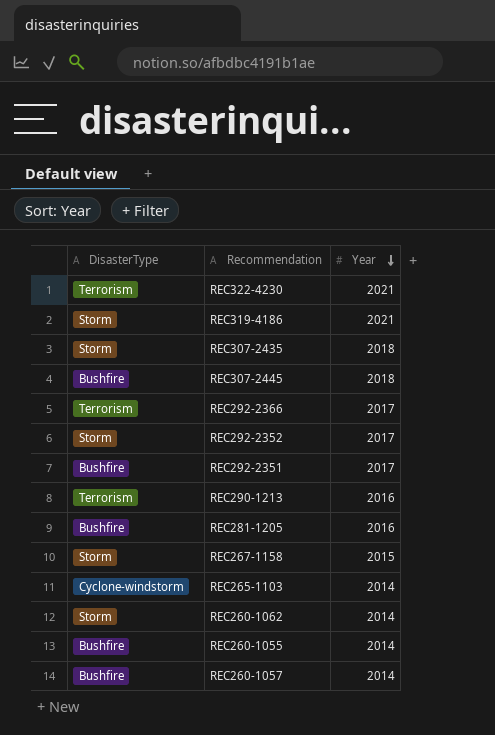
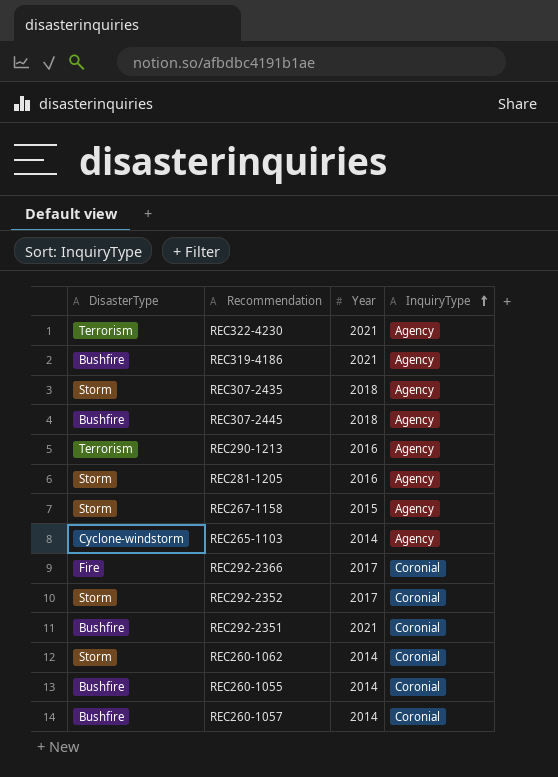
row order: Year descending -> InquiryType ascending
column InquiryType | position: none -> 4
REC319-4186 | DisasterType: Storm -> Bushfire
REC281-1205 | DisasterType: Bushfire -> Storm
REC292-2366 | DisasterType: Terrorism -> Fire
REC292-2351 | Year: 2017 -> 2021

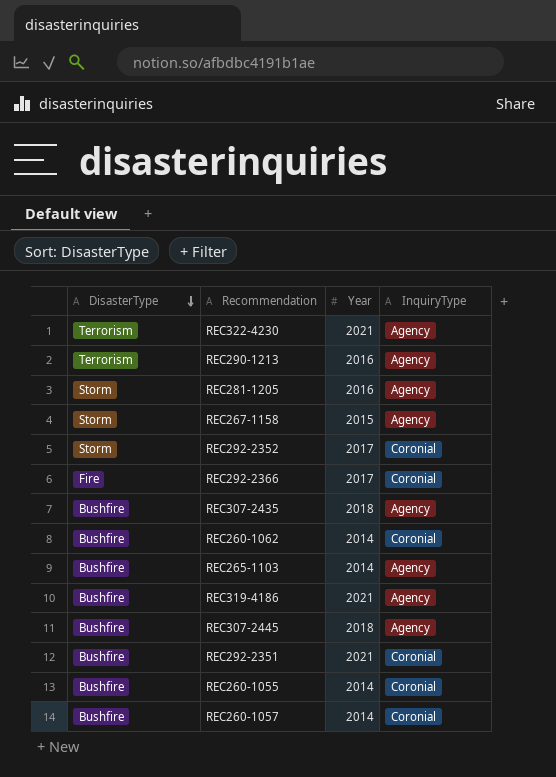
row order: InquiryType ascending -> DisasterType descending
REC307-2435 | DisasterType: Storm -> Bushfire
REC260-1062 | DisasterType: Storm -> Bushfire
REC265-1103 | DisasterType: Cyclone-windstorm -> Bushfire

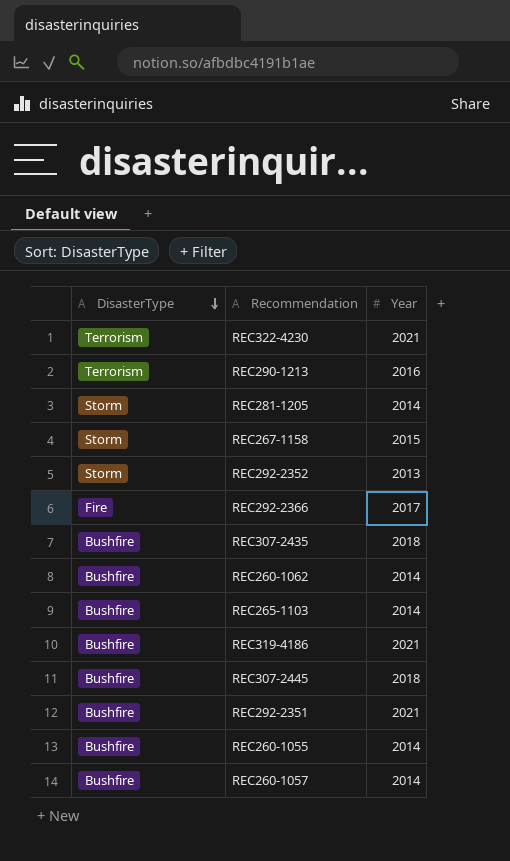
column InquiryType | position: 4 -> none
REC281-1205 | Year: 2016 -> 2014
REC292-2352 | Year: 2017 -> 2013

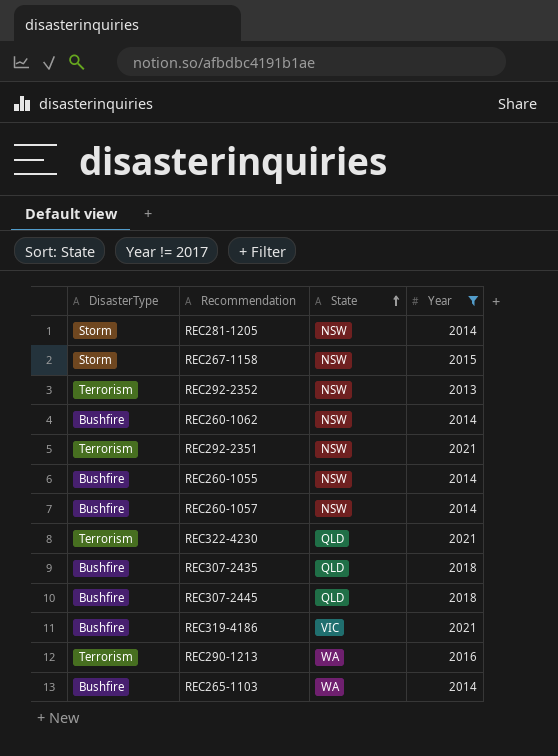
filter: none -> Year != 2017
row order: DisasterType descending -> State ascending
column State | position: none -> 3
REC292-2352 | DisasterType: Storm -> Terrorism
REC292-2351 | DisasterType: Bushfire -> Terrorism

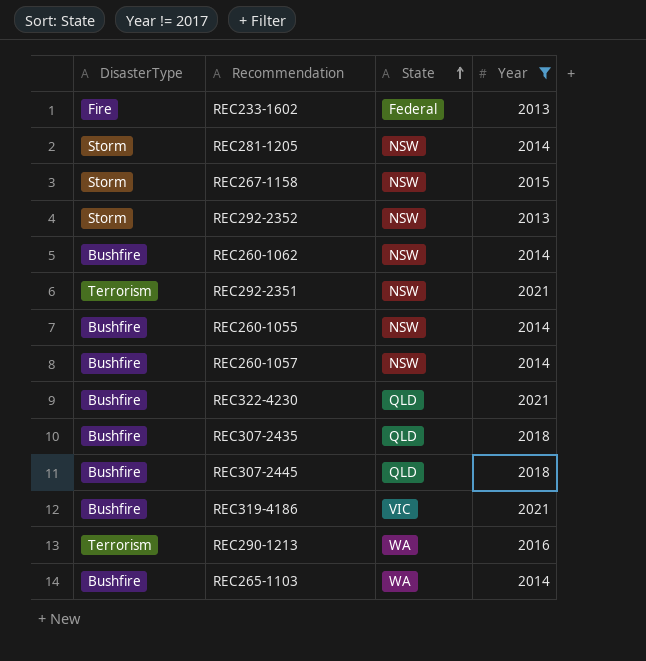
row REC233-1602: none -> Fire | Federal | 2013
REC292-2352 | DisasterType: Terrorism -> Storm
REC322-4230 | DisasterType: Terrorism -> Bushfire

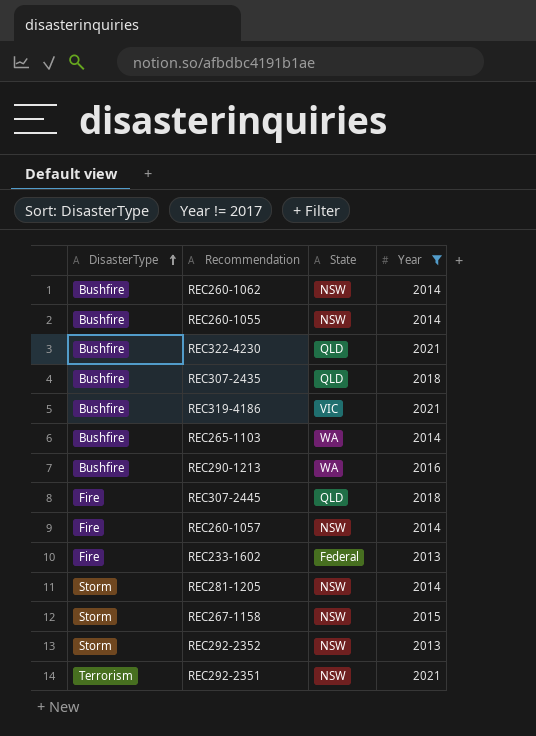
row order: State ascending -> DisasterType ascending
REC290-1213 | DisasterType: Terrorism -> Bushfire
REC307-2445 | DisasterType: Bushfire -> Fire
REC260-1057 | DisasterType: Bushfire -> Fire

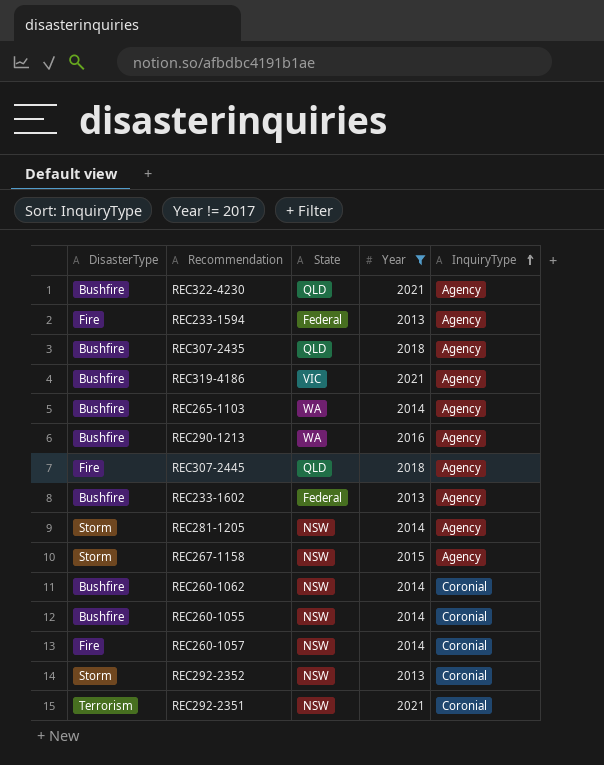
row order: DisasterType ascending -> InquiryType ascending
column InquiryType | position: none -> 5
row REC233-1594: none -> Fire | Federal | 2013 | Agency
REC233-1602 | DisasterType: Fire -> Bushfire

